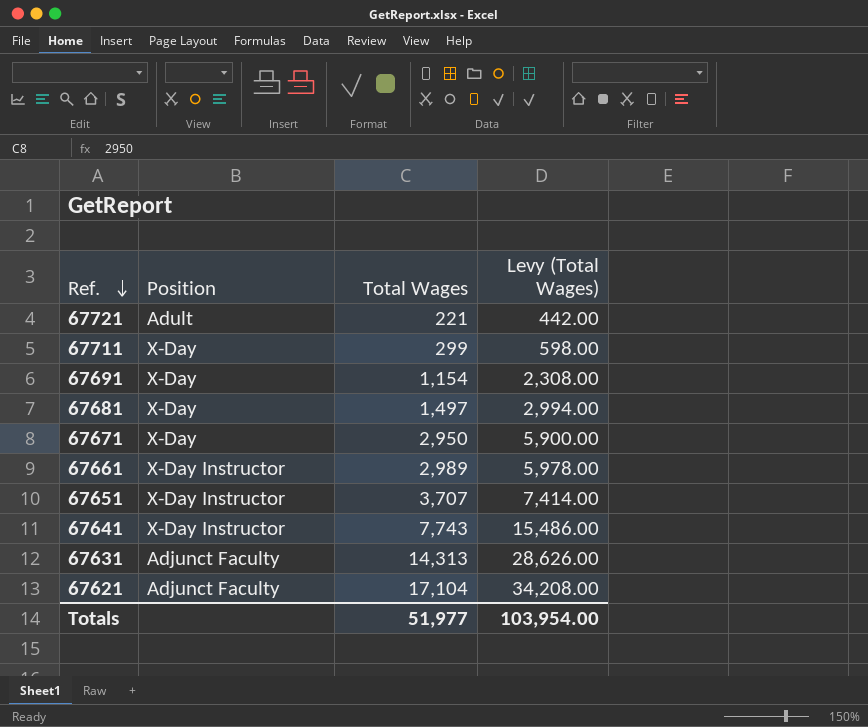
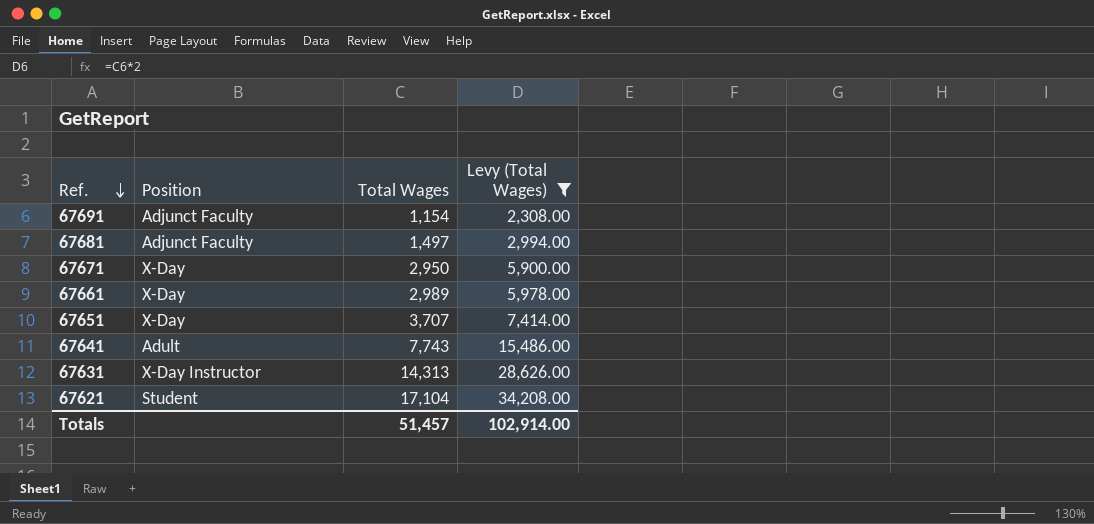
filter: none -> Levy (Total Wages) >= 2,308.00
67691 | Position: X-Day -> Adjunct Faculty
67681 | Position: X-Day -> Adjunct Faculty
67661 | Position: X-Day Instructor -> X-Day
67651 | Position: X-Day Instructor -> X-Day
67641 | Position: X-Day Instructor -> Adult
67631 | Position: Adjunct Faculty -> X-Day Instructor
67621 | Position: Adjunct Faculty -> Student
Totals | Total Wages: 51,977 -> 51,457
Totals | Levy (Total Wages): 103,954.00 -> 102,914.00

